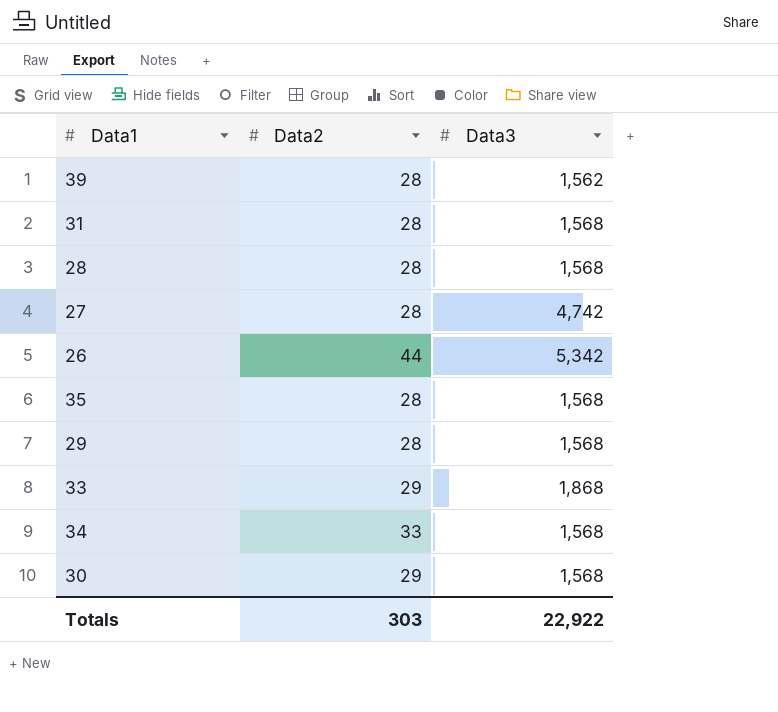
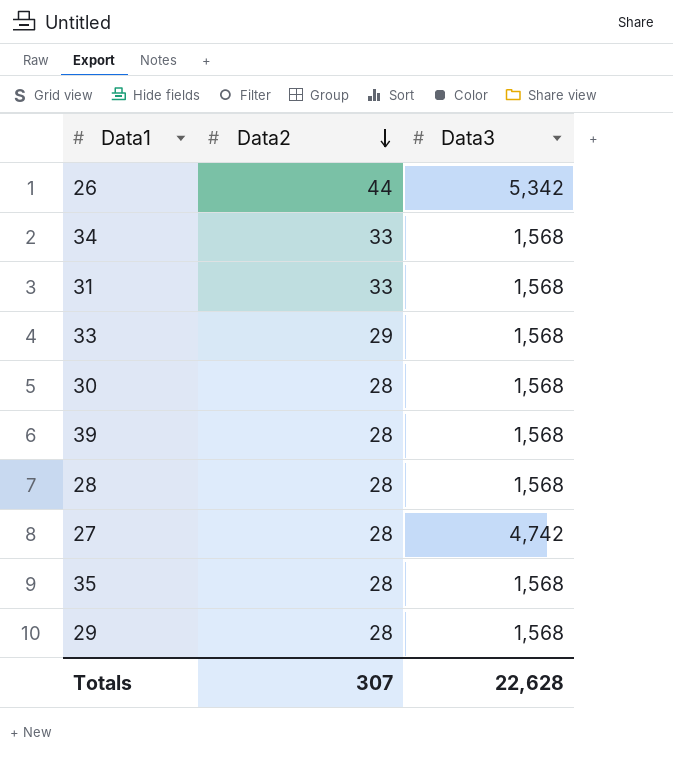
row order: none -> Data2 descending
31 | Data2: 28 -> 33
33 | Data3: 1,868 -> 1,568
30 | Data2: 29 -> 28
39 | Data3: 1,562 -> 1,568
Totals | Data2: 303 -> 307
Totals | Data3: 22,922 -> 22,628

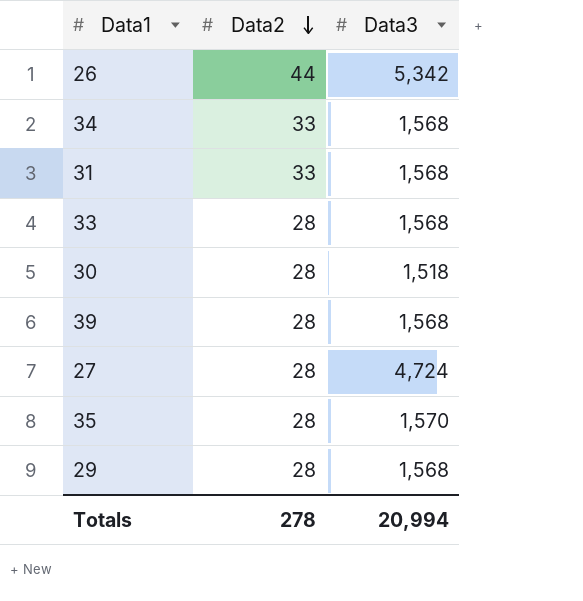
row 28: 28 | 1,568 -> none
33 | Data2: 29 -> 28
30 | Data3: 1,568 -> 1,518
27 | Data3: 4,742 -> 4,724
35 | Data3: 1,568 -> 1,570
Totals | Data2: 307 -> 278
Totals | Data3: 22,628 -> 20,994

